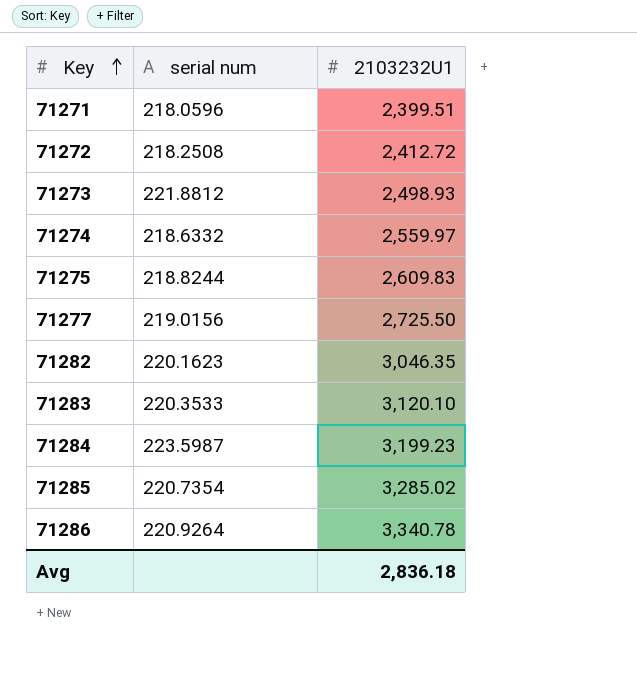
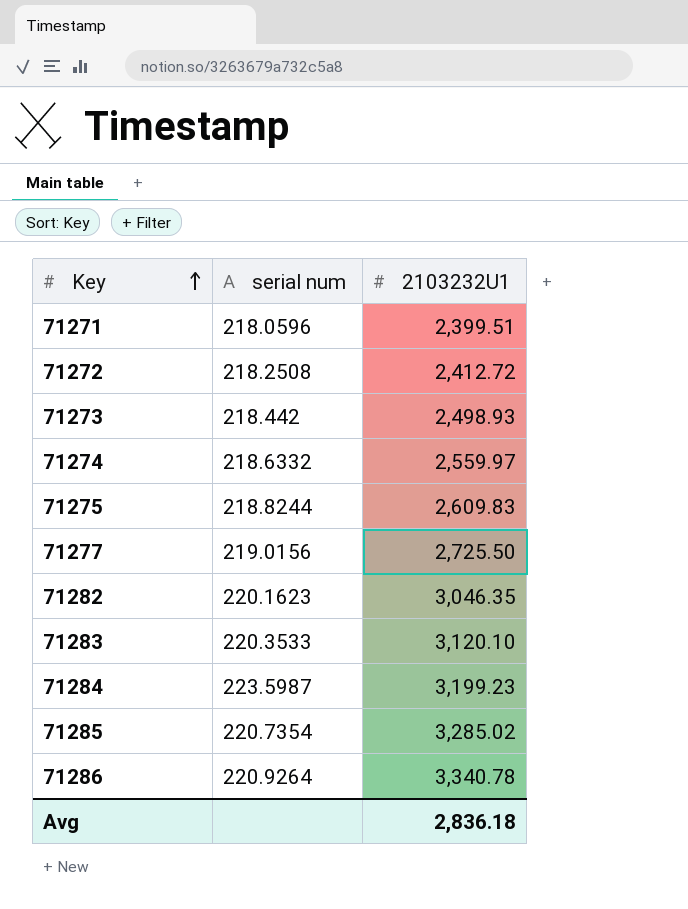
71273 | serial num: 221.8812 -> 218.442

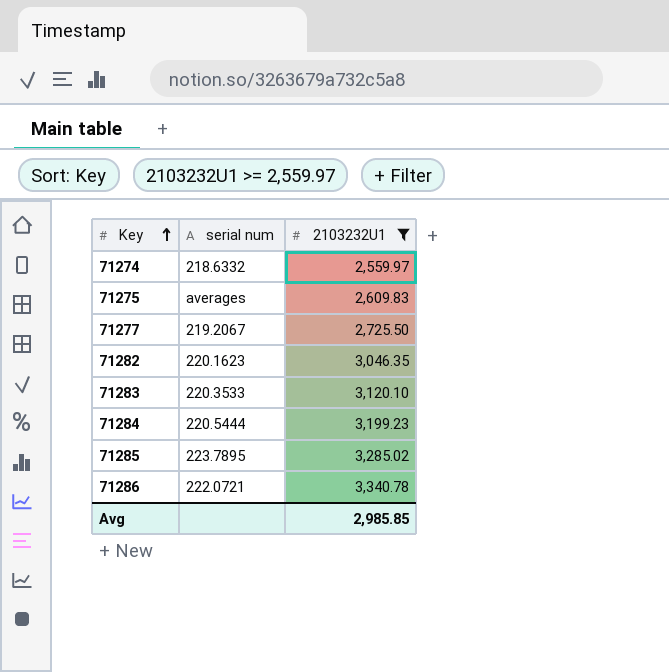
filter: none -> 2103232U1 >= 2,559.97
71275 | serial num: 218.8244 -> averages
71277 | serial num: 219.0156 -> 219.2067
71284 | serial num: 223.5987 -> 220.5444
71285 | serial num: 220.7354 -> 223.7895
71286 | serial num: 220.9264 -> 222.0721
Avg | 2103232U1: 2,836.18 -> 2,985.85

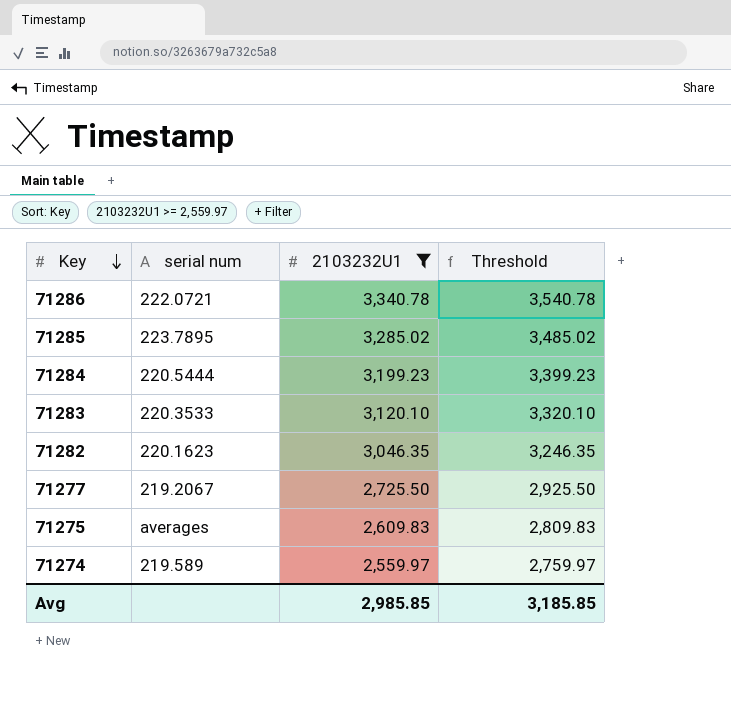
row order: Key ascending -> Key descending
column Threshold | formula: none -> [2103232U1] + 200
71274 | serial num: 218.6332 -> 219.589

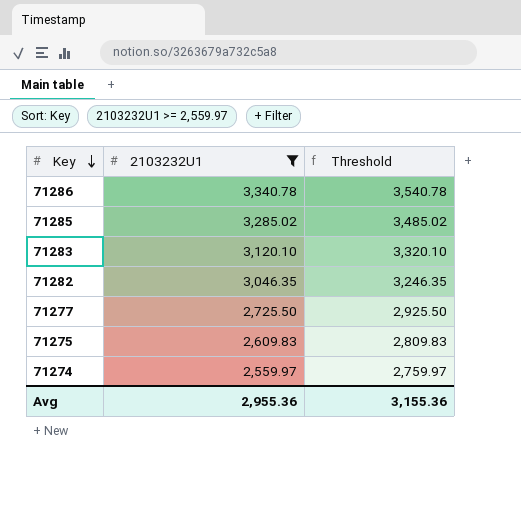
column serial num | position: 2 -> none
row 71284: 220.5444 | 3,199.23 | 3,399.23 -> none
Avg | 2103232U1: 2,985.85 -> 2,955.36
Avg | Threshold: 3,185.85 -> 3,155.36

